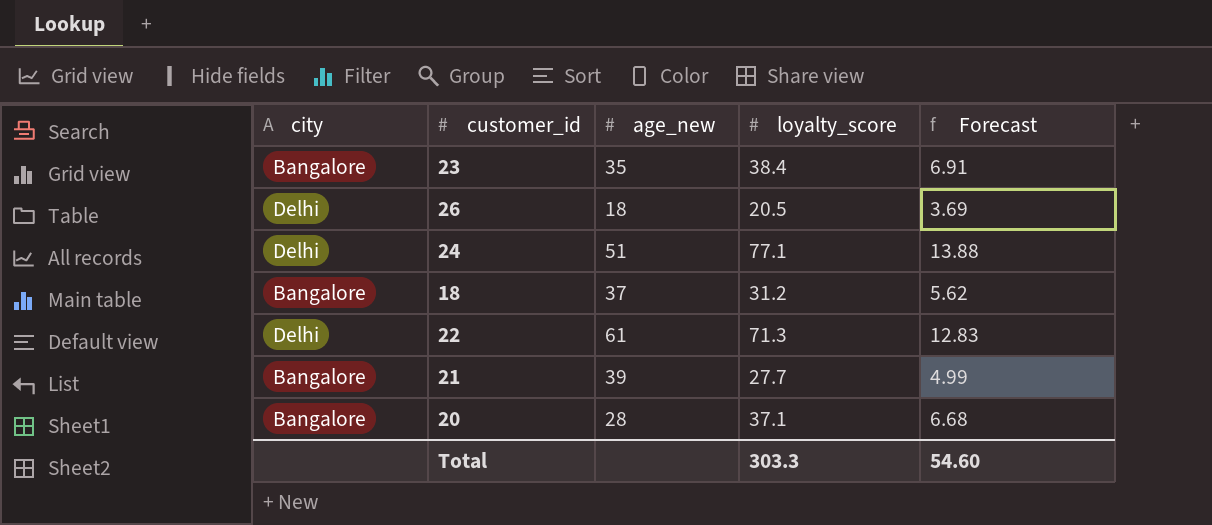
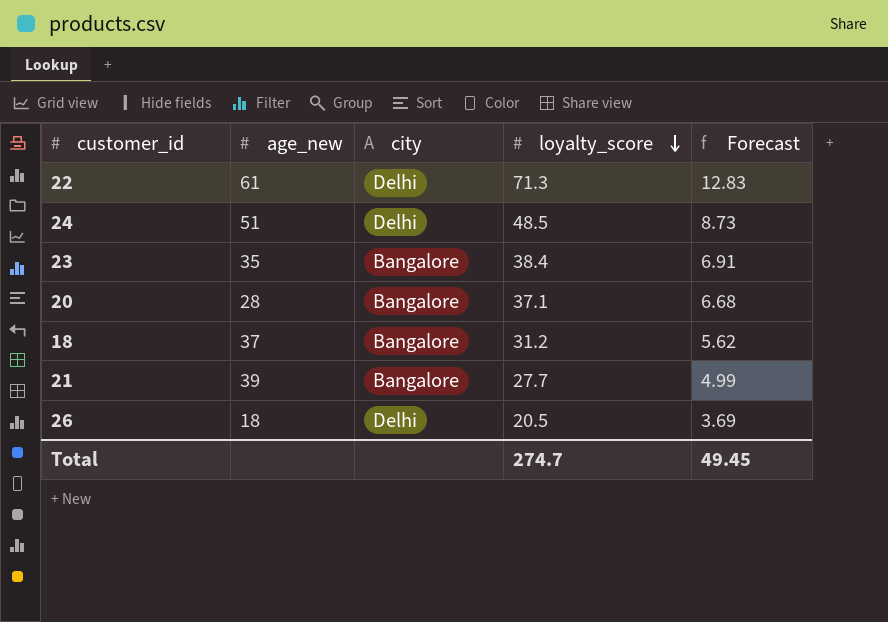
row order: none -> loyalty_score descending
column city | position: 1 -> 3
24 | loyalty_score: 77.1 -> 48.5
24 | Forecast: 13.88 -> 8.73
Total | loyalty_score: 303.3 -> 274.7
Total | Forecast: 54.60 -> 49.45

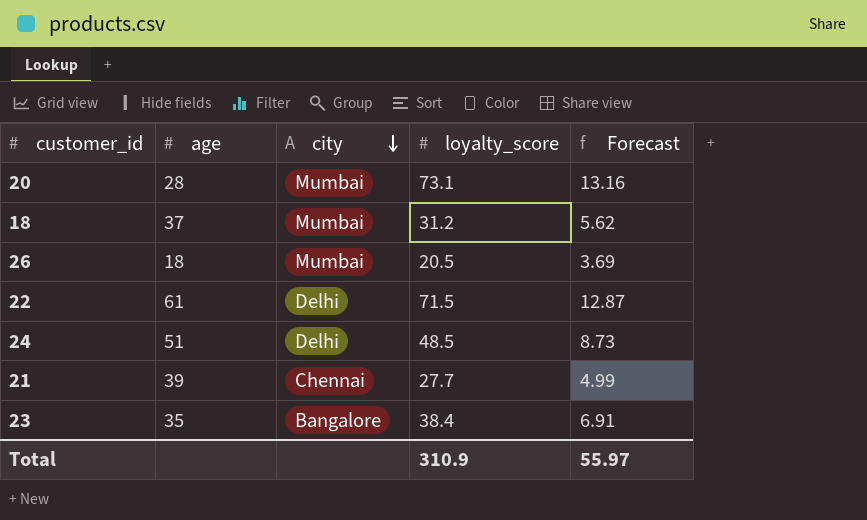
row order: loyalty_score descending -> city descending
column name: age_new -> age
20 | city: Bangalore -> Mumbai
20 | loyalty_score: 37.1 -> 73.1
20 | Forecast: 6.68 -> 13.16
18 | city: Bangalore -> Mumbai
26 | city: Delhi -> Mumbai
22 | loyalty_score: 71.3 -> 71.5
22 | Forecast: 12.83 -> 12.87
21 | city: Bangalore -> Chennai
Total | loyalty_score: 274.7 -> 310.9
Total | Forecast: 49.45 -> 55.97

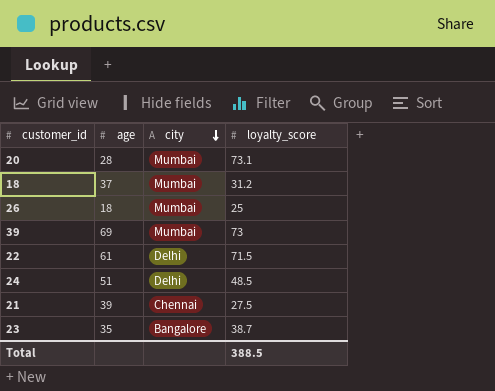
column Forecast | formula: [loyalty_score] * 0.18 -> none
26 | loyalty_score: 20.5 -> 25
row 39: none -> 69 | Mumbai | 73
21 | loyalty_score: 27.7 -> 27.5
23 | loyalty_score: 38.4 -> 38.7
Total | loyalty_score: 310.9 -> 388.5

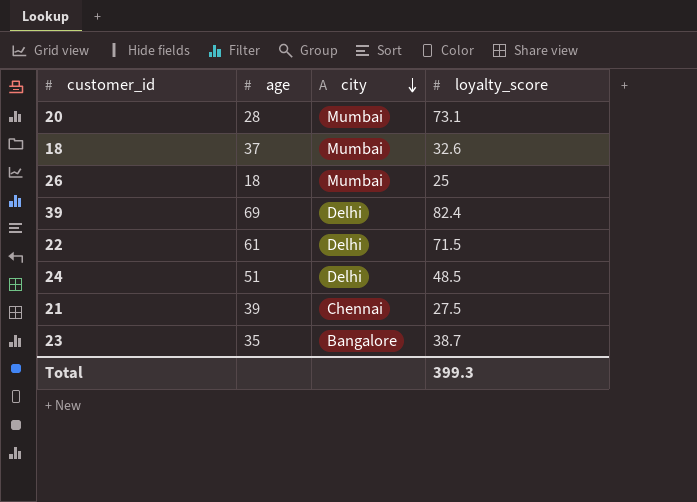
18 | loyalty_score: 31.2 -> 32.6
39 | city: Mumbai -> Delhi
39 | loyalty_score: 73 -> 82.4
Total | loyalty_score: 388.5 -> 399.3

